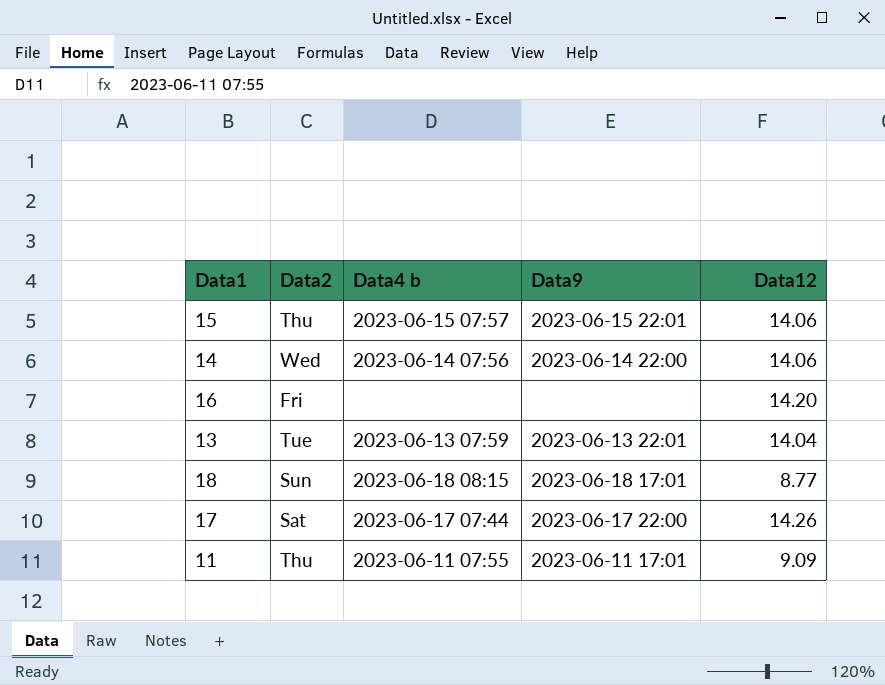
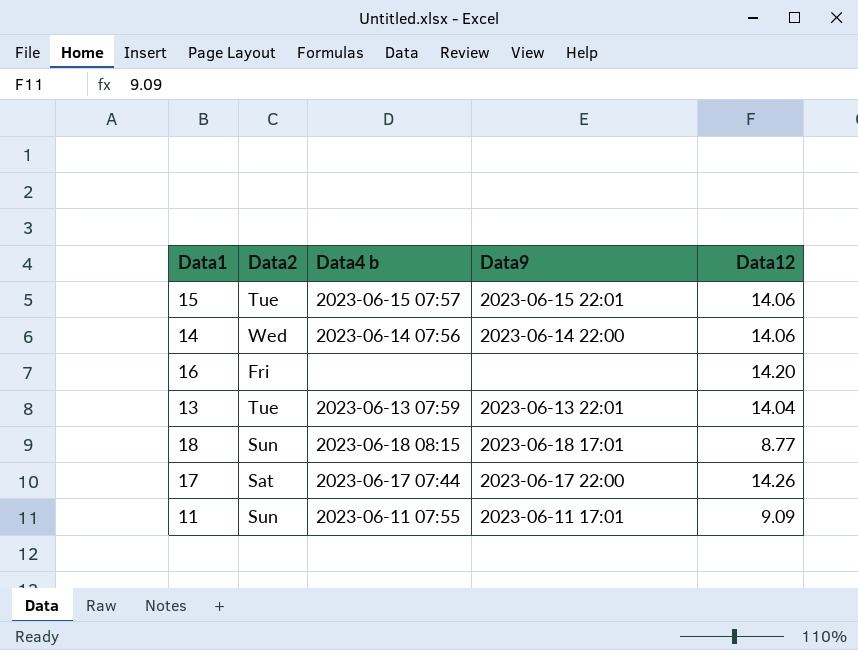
15 | Data2: Thu -> Tue
11 | Data2: Thu -> Sun

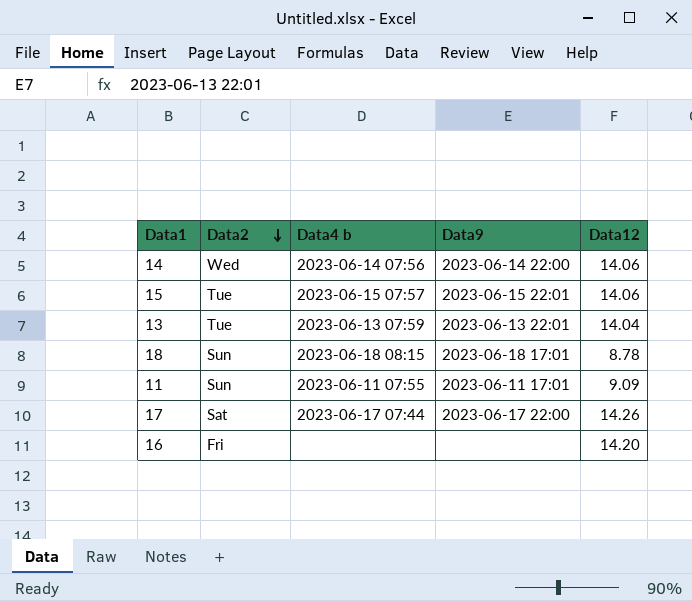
row order: none -> Data2 descending
18 | Data12: 8.77 -> 8.78

